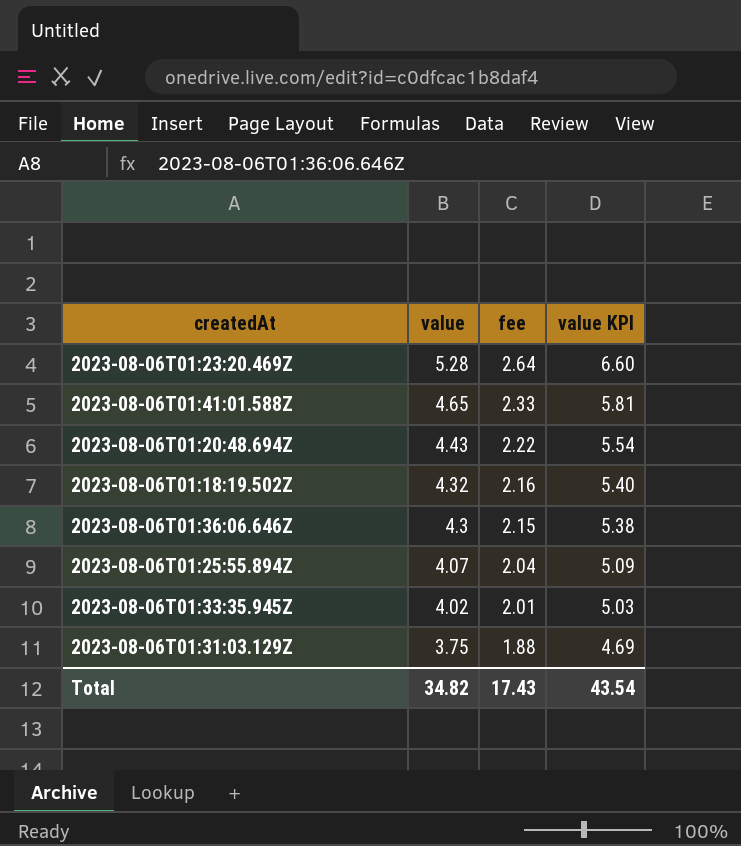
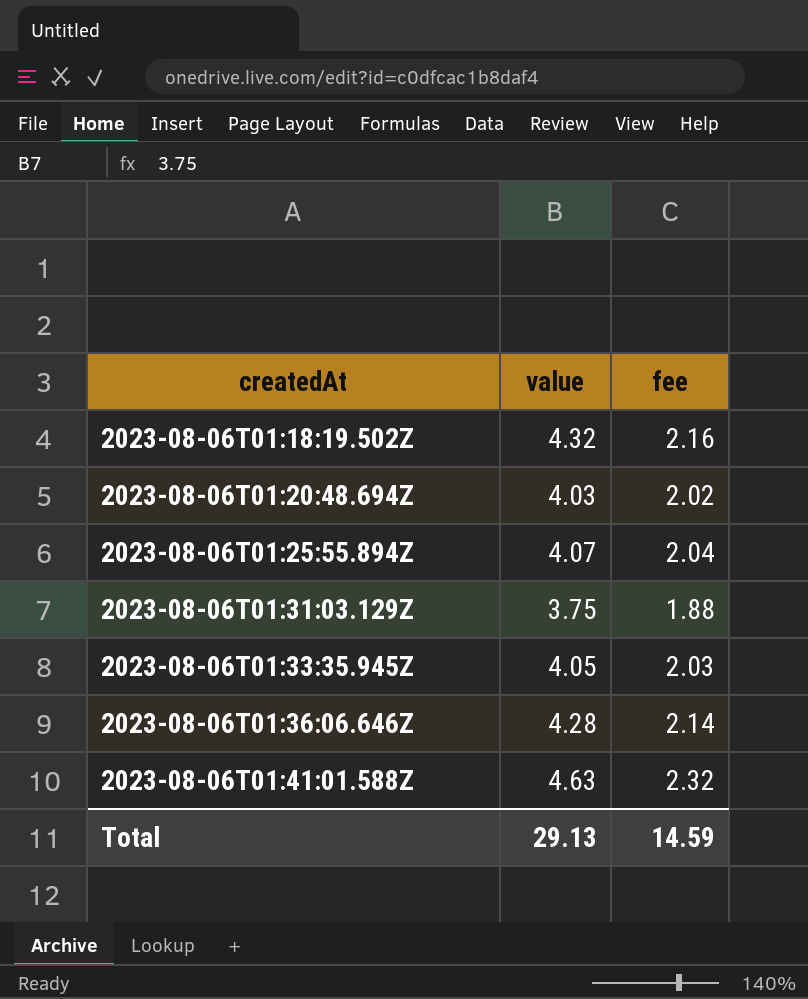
row order: value descending -> createdAt ascending
column value KPI | formula: [value] * 1.25 -> none
row 2023-08-06T01:23:20.469Z: 5.28 | 2.64 | 6.60 -> none
2023-08-06T01:20:48.694Z | value: 4.43 -> 4.03
2023-08-06T01:20:48.694Z | fee: 2.22 -> 2.02
2023-08-06T01:33:35.945Z | value: 4.02 -> 4.05
2023-08-06T01:33:35.945Z | fee: 2.01 -> 2.03
2023-08-06T01:36:06.646Z | value: 4.3 -> 4.28
2023-08-06T01:36:06.646Z | fee: 2.15 -> 2.14
2023-08-06T01:41:01.588Z | value: 4.65 -> 4.63
2023-08-06T01:41:01.588Z | fee: 2.33 -> 2.32
Total | value: 34.82 -> 29.13
Total | fee: 17.43 -> 14.59

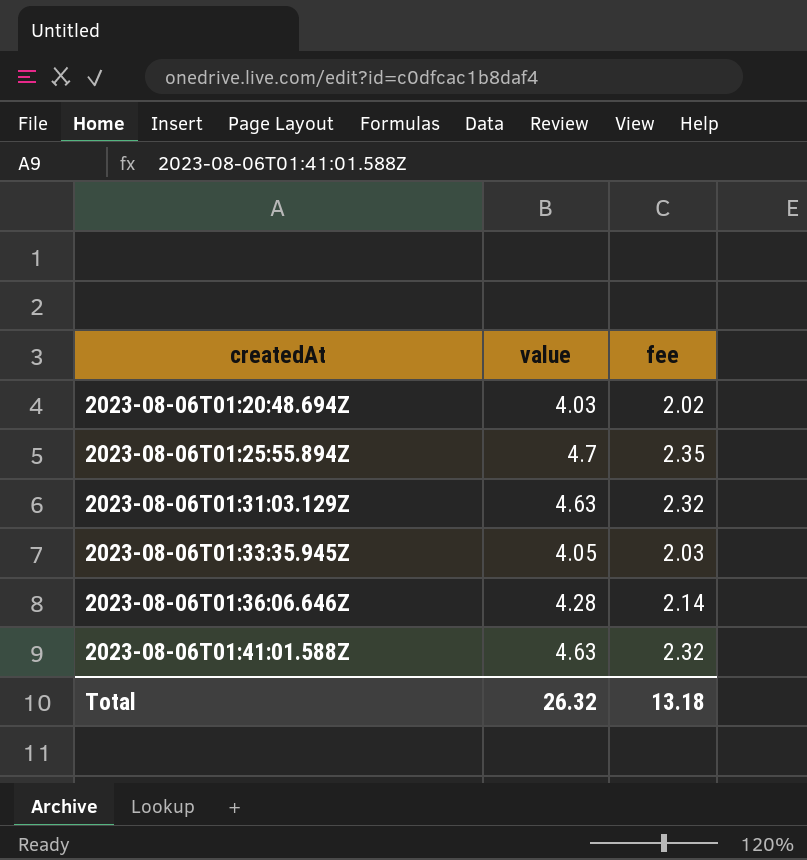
row 2023-08-06T01:18:19.502Z: 4.32 | 2.16 -> none
2023-08-06T01:25:55.894Z | value: 4.07 -> 4.7
2023-08-06T01:25:55.894Z | fee: 2.04 -> 2.35
2023-08-06T01:31:03.129Z | value: 3.75 -> 4.63
2023-08-06T01:31:03.129Z | fee: 1.88 -> 2.32
Total | value: 29.13 -> 26.32
Total | fee: 14.59 -> 13.18

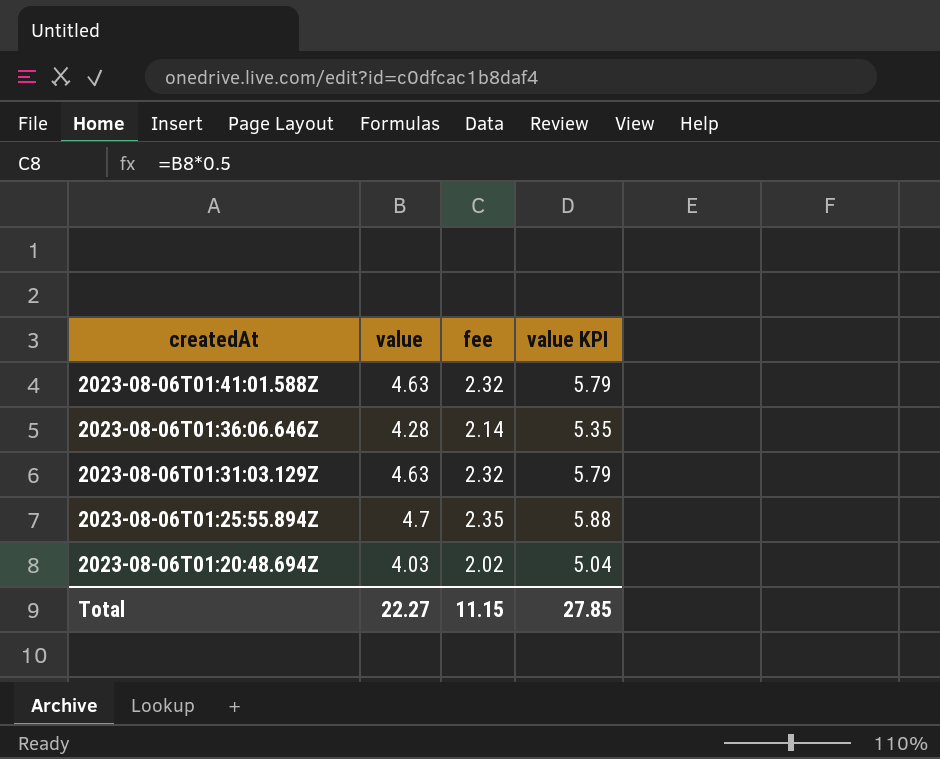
row order: createdAt ascending -> createdAt descending
column value KPI | formula: none -> [value] * 1.25
row 2023-08-06T01:33:35.945Z: 4.05 | 2.03 -> none
Total | value: 26.32 -> 22.27
Total | fee: 13.18 -> 11.15

